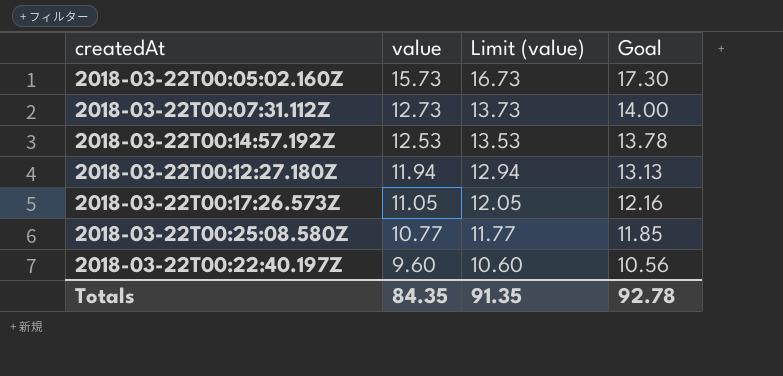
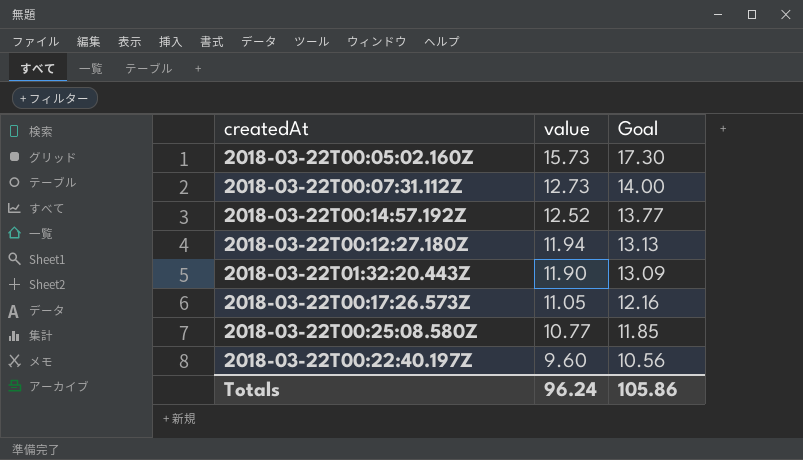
column Limit (value) | formula: [value] + 1 -> none
2018-03-22T00:14:57.192Z | value: 12.53 -> 12.52
2018-03-22T00:14:57.192Z | Goal: 13.78 -> 13.77
row 2018-03-22T01:32:20.443Z: none -> 11.90 | 13.09
Totals | value: 84.35 -> 96.24
Totals | Goal: 92.78 -> 105.86

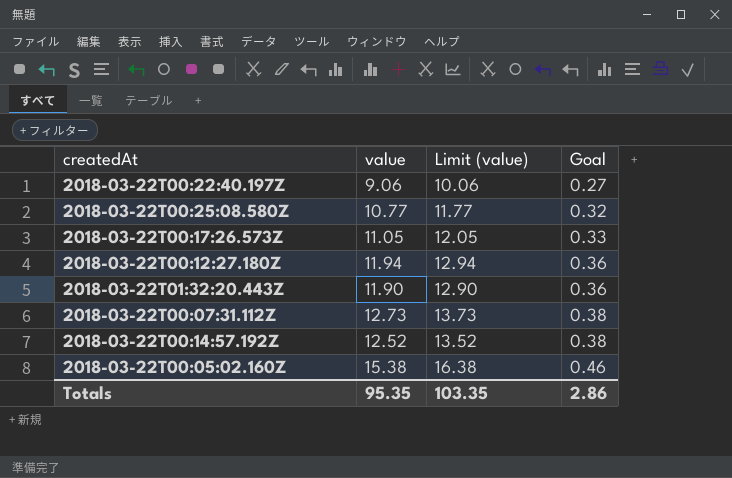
row order: value descending -> Goal ascending
column Limit (value) | formula: none -> [value] + 1
column Goal | formula: [value] * 1.1 -> [value] * 0.03
2018-03-22T00:22:40.197Z | value: 9.60 -> 9.06
2018-03-22T00:05:02.160Z | value: 15.73 -> 15.38
Totals | value: 96.24 -> 95.35
Totals | Goal: 105.86 -> 2.86

